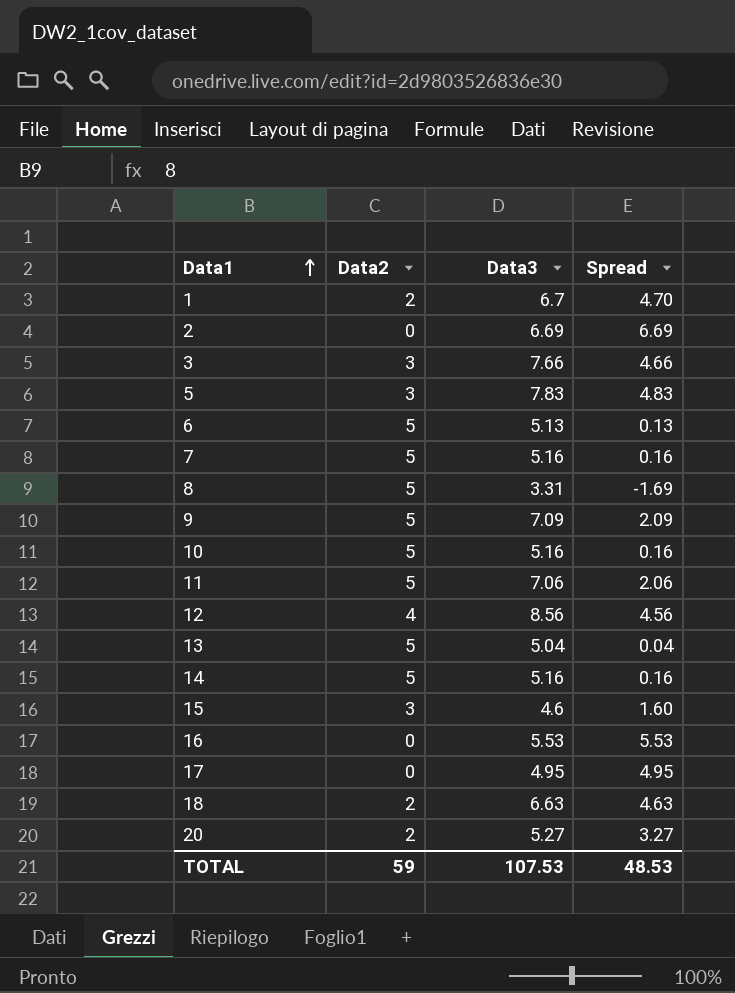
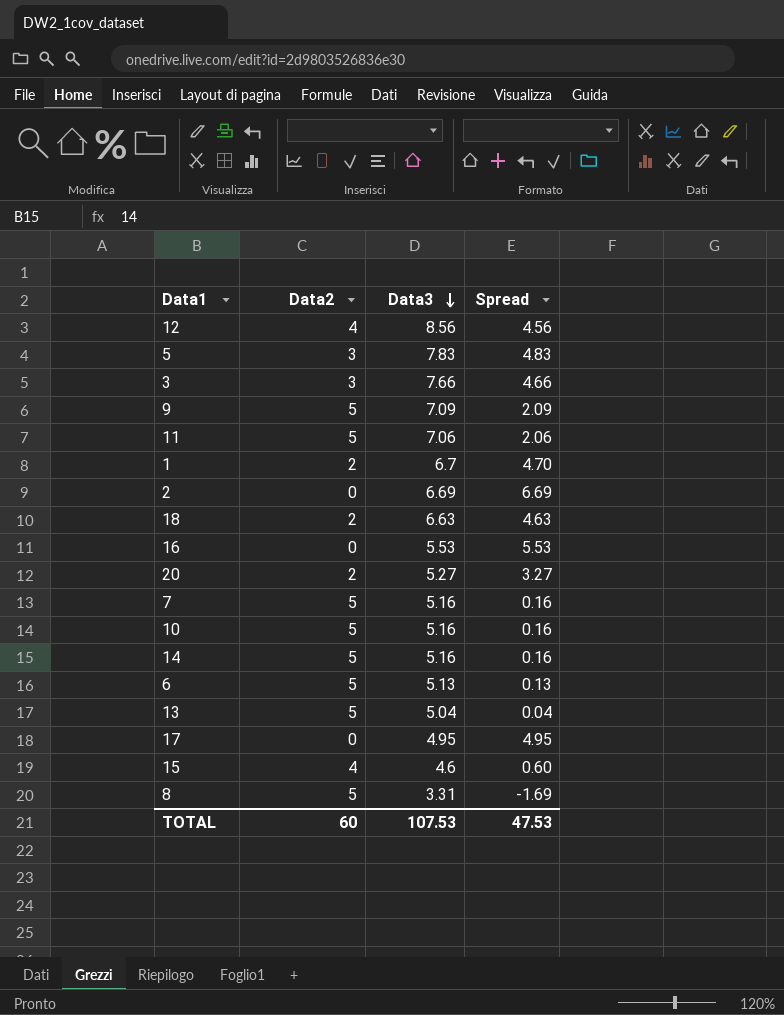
row order: Data1 ascending -> Data3 descending
15 | Data2: 3 -> 4
15 | Spread: 1.60 -> 0.60
TOTAL | Data2: 59 -> 60
TOTAL | Spread: 48.53 -> 47.53

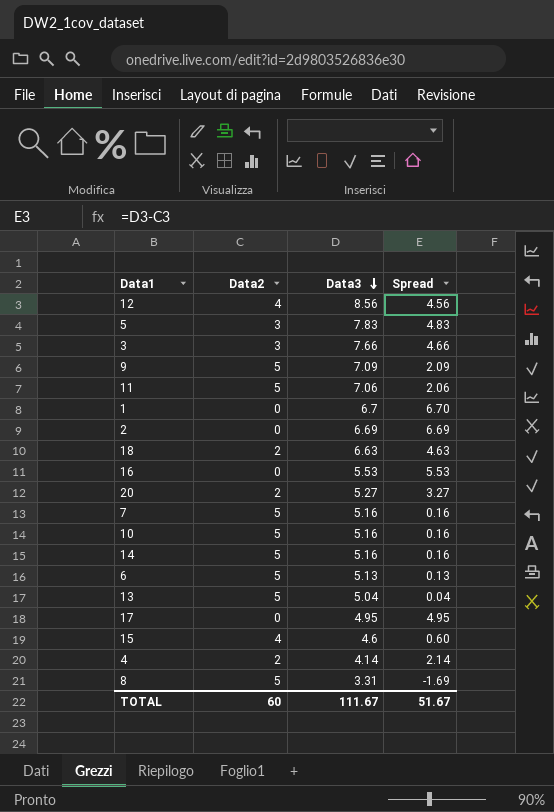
1 | Data2: 2 -> 0
1 | Spread: 4.70 -> 6.70
row 4: none -> 2 | 4.14 | 2.14
TOTAL | Data3: 107.53 -> 111.67
TOTAL | Spread: 47.53 -> 51.67

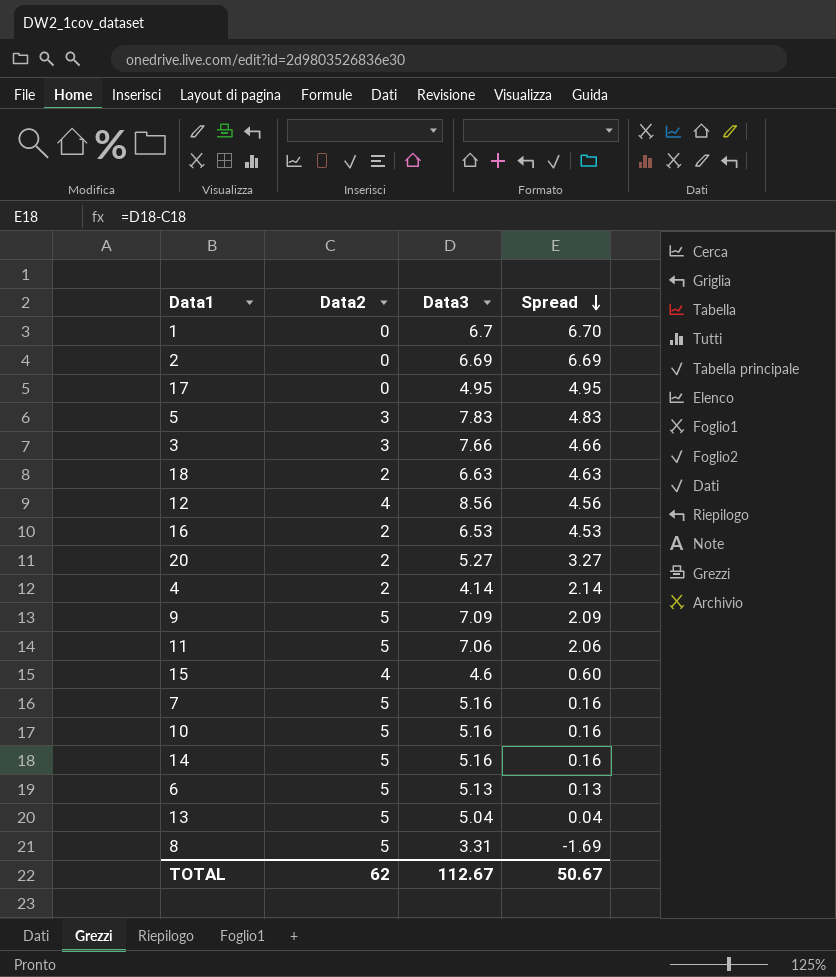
row order: Data3 descending -> Spread descending
16 | Data2: 0 -> 2
16 | Data3: 5.53 -> 6.53
16 | Spread: 5.53 -> 4.53
TOTAL | Data2: 60 -> 62
TOTAL | Data3: 111.67 -> 112.67
TOTAL | Spread: 51.67 -> 50.67

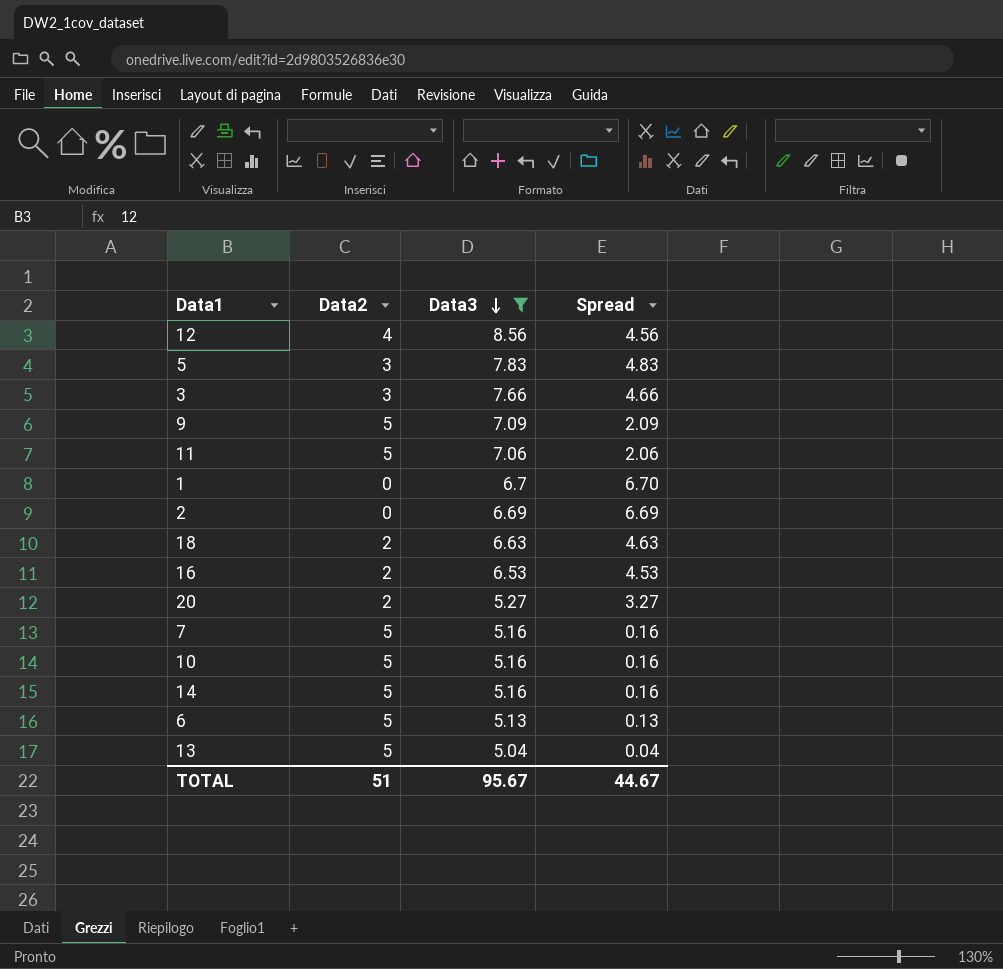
filter: none -> Data3 >= 5.04
row order: Spread descending -> Data3 descending
TOTAL | Data2: 62 -> 51
TOTAL | Data3: 112.67 -> 95.67
TOTAL | Spread: 50.67 -> 44.67

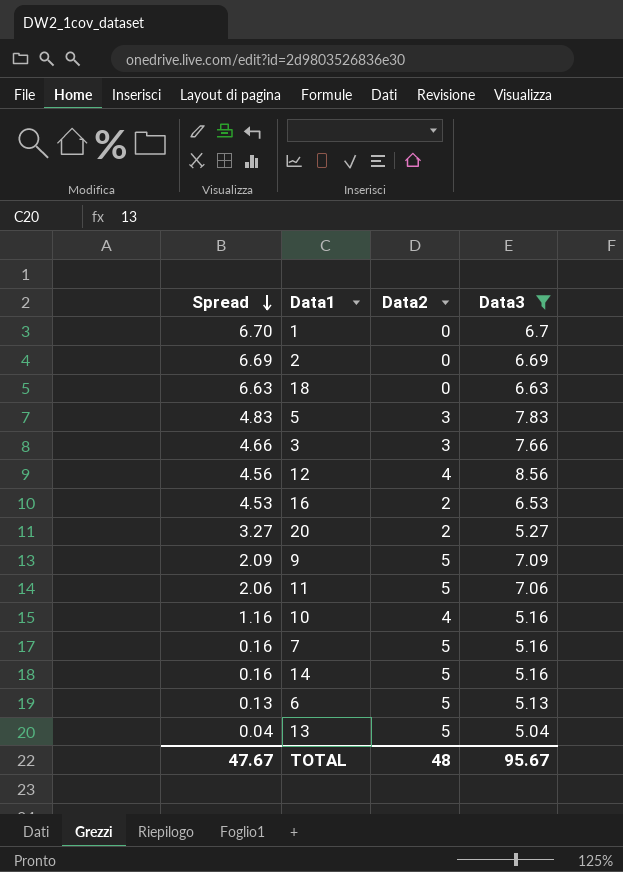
row order: Data3 descending -> Spread descending
column Spread | position: 4 -> 1
18 | Spread: 4.63 -> 6.63
18 | Data2: 2 -> 0
10 | Spread: 0.16 -> 1.16
10 | Data2: 5 -> 4
TOTAL | Spread: 44.67 -> 47.67
TOTAL | Data2: 51 -> 48

